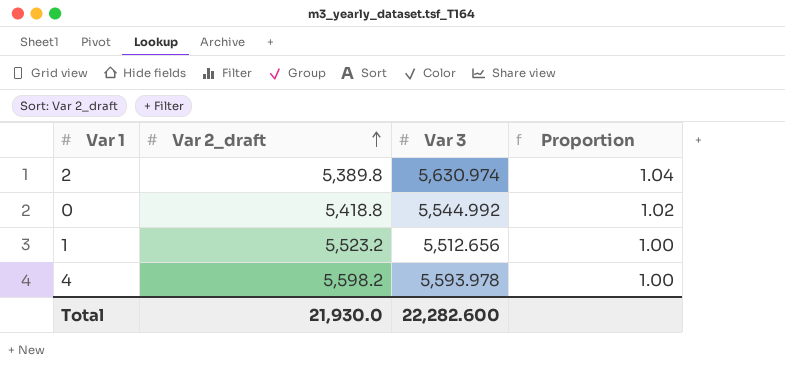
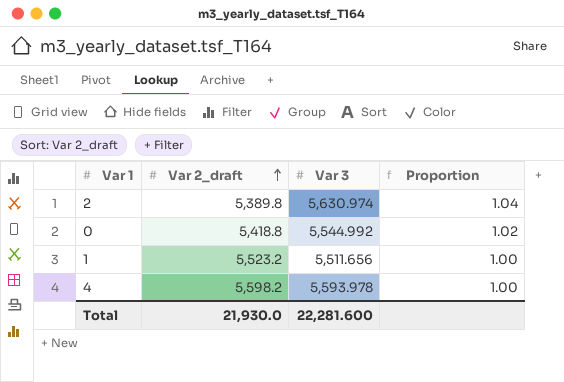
1 | Var 3: 5,512.656 -> 5,511.656
Total | Var 3: 22,282.600 -> 22,281.600

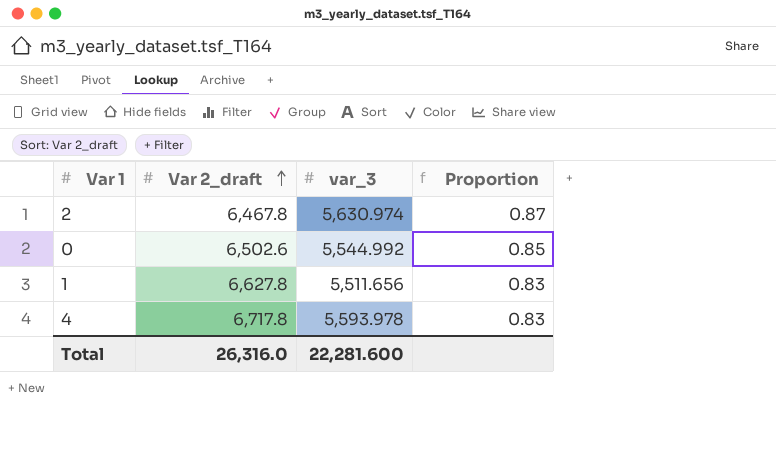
column name: Var 3 -> var_3
2 | Var 2_draft: 5,389.8 -> 6,467.8
2 | Proportion: 1.04 -> 0.87
0 | Var 2_draft: 5,418.8 -> 6,502.6
0 | Proportion: 1.02 -> 0.85
1 | Var 2_draft: 5,523.2 -> 6,627.8
1 | Proportion: 1.00 -> 0.83
4 | Var 2_draft: 5,598.2 -> 6,717.8
4 | Proportion: 1.00 -> 0.83
Total | Var 2_draft: 21,930.0 -> 26,316.0

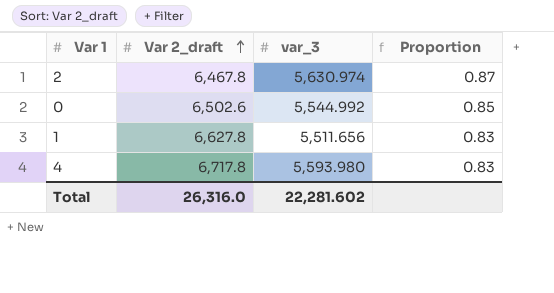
4 | var_3: 5,593.978 -> 5,593.980
Total | var_3: 22,281.600 -> 22,281.602

